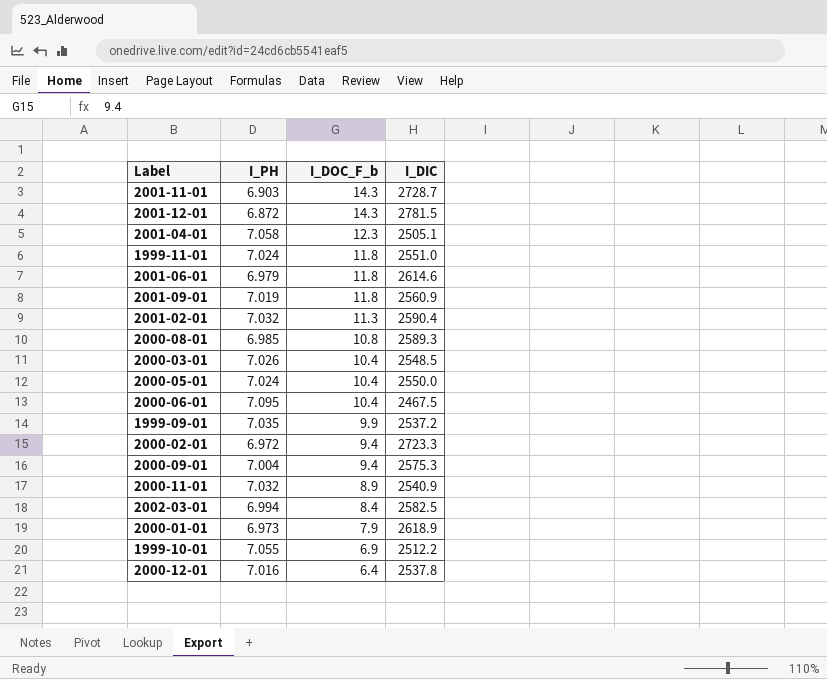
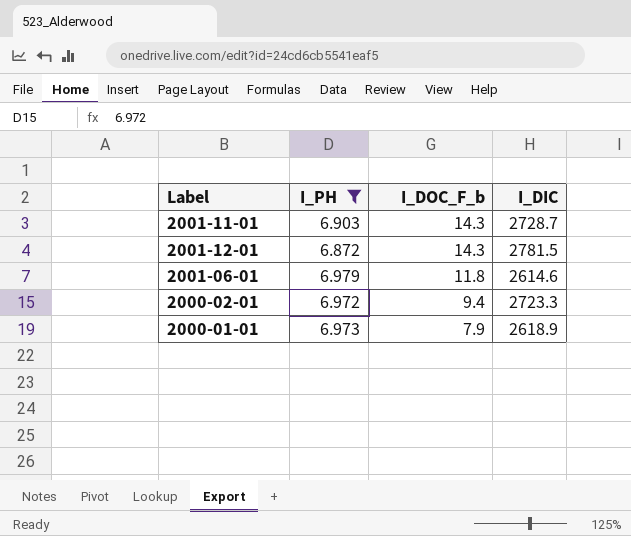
filter: none -> I_PH <= 6.979

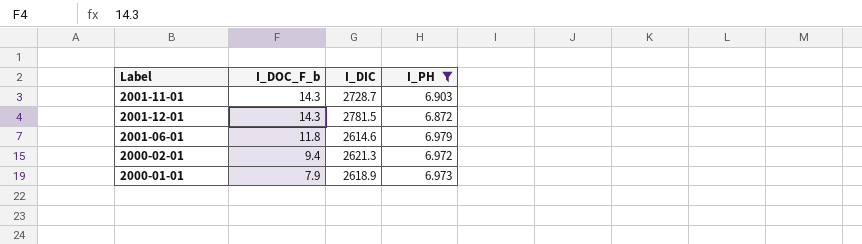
column I_PH | position: 2 -> 4
2000-02-01 | I_DIC: 2723.3 -> 2621.3

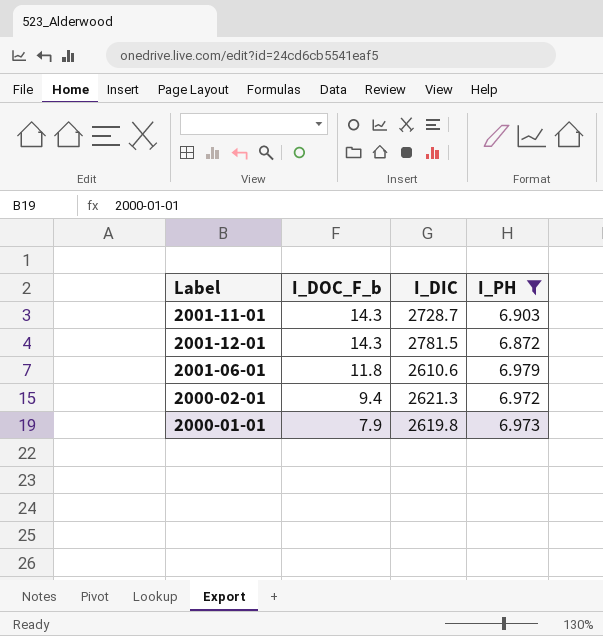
2001-06-01 | I_DIC: 2614.6 -> 2610.6
2000-01-01 | I_DIC: 2618.9 -> 2619.8

